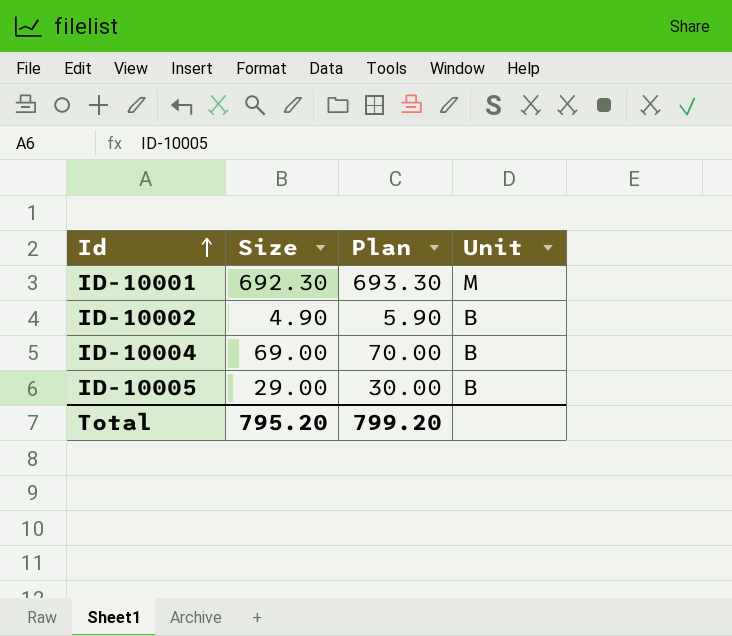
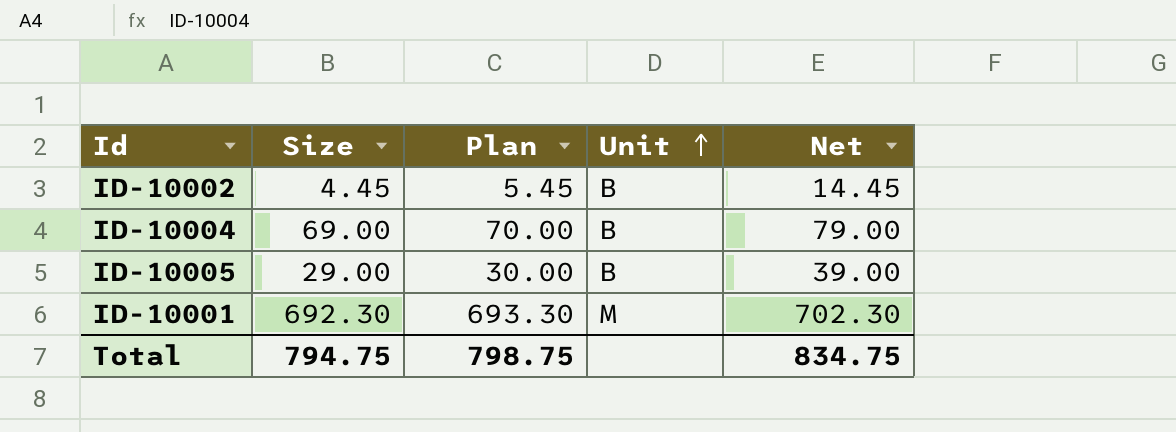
row order: Id ascending -> Unit ascending
column Net | formula: none -> [Size] + 10
ID-10002 | Size: 4.90 -> 4.45
ID-10002 | Plan: 5.90 -> 5.45
Total | Size: 795.20 -> 794.75
Total | Plan: 799.20 -> 798.75

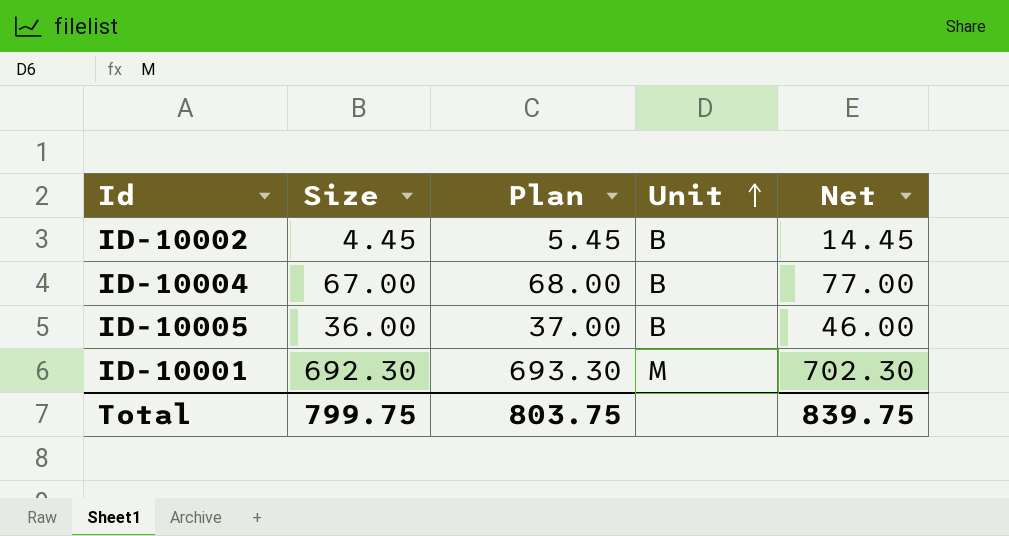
ID-10004 | Size: 69.00 -> 67.00
ID-10004 | Plan: 70.00 -> 68.00
ID-10004 | Net: 79.00 -> 77.00
ID-10005 | Size: 29.00 -> 36.00
ID-10005 | Plan: 30.00 -> 37.00
ID-10005 | Net: 39.00 -> 46.00
Total | Size: 794.75 -> 799.75
Total | Plan: 798.75 -> 803.75
Total | Net: 834.75 -> 839.75

